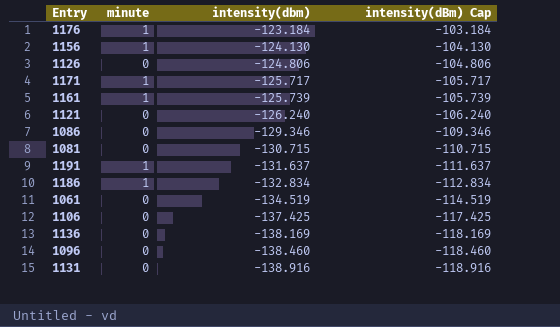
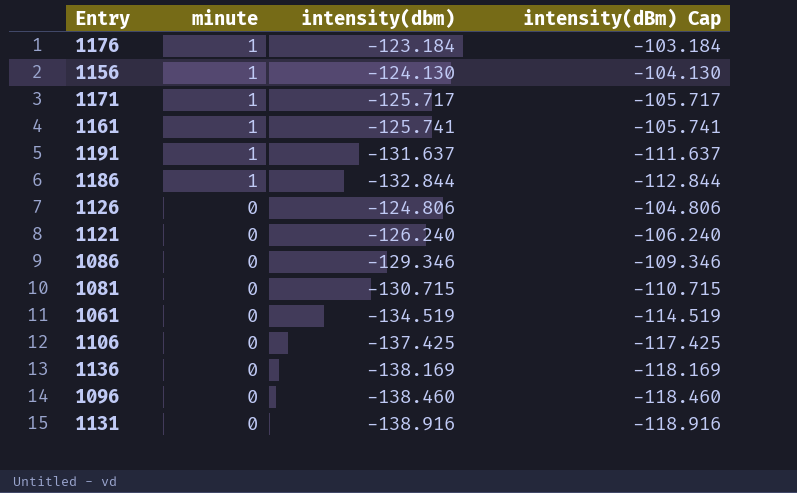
row order: intensity(dbm) descending -> minute descending
1161 | intensity(dbm): -125.739 -> -125.741
1161 | intensity(dBm) Cap: -105.739 -> -105.741
1186 | intensity(dbm): -132.834 -> -132.844
1186 | intensity(dBm) Cap: -112.834 -> -112.844

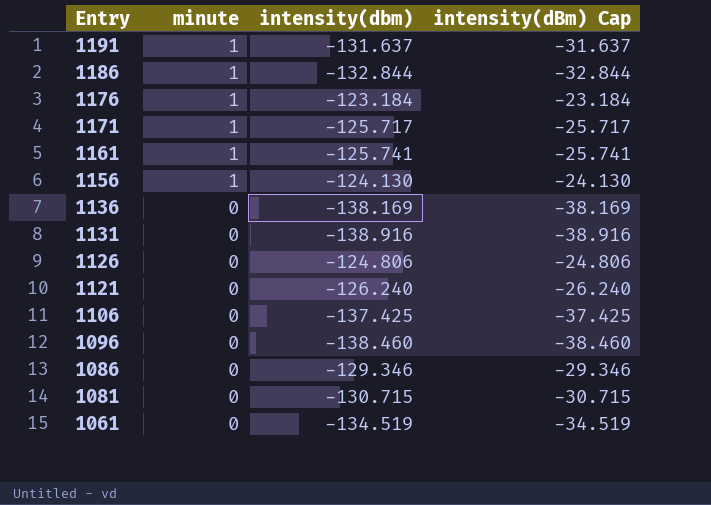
row order: minute descending -> Entry descending
column intensity(dBm) Cap | formula: [intensity(dbm)] + 20 -> [intensity(dbm)] + 100

